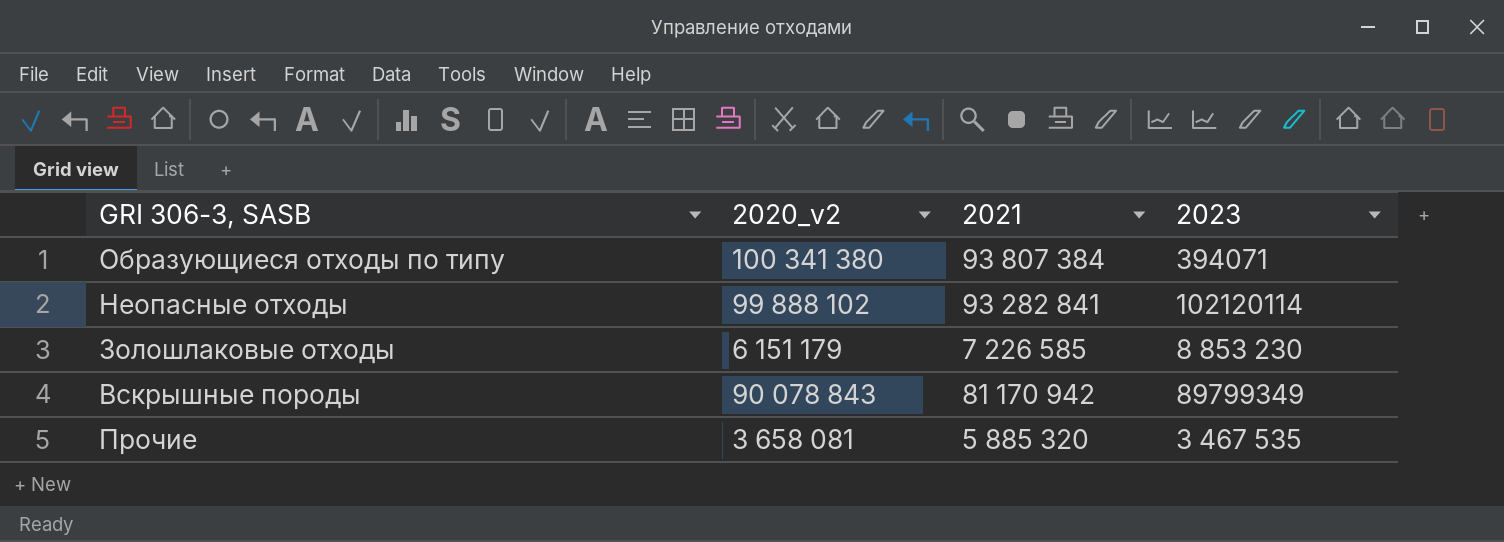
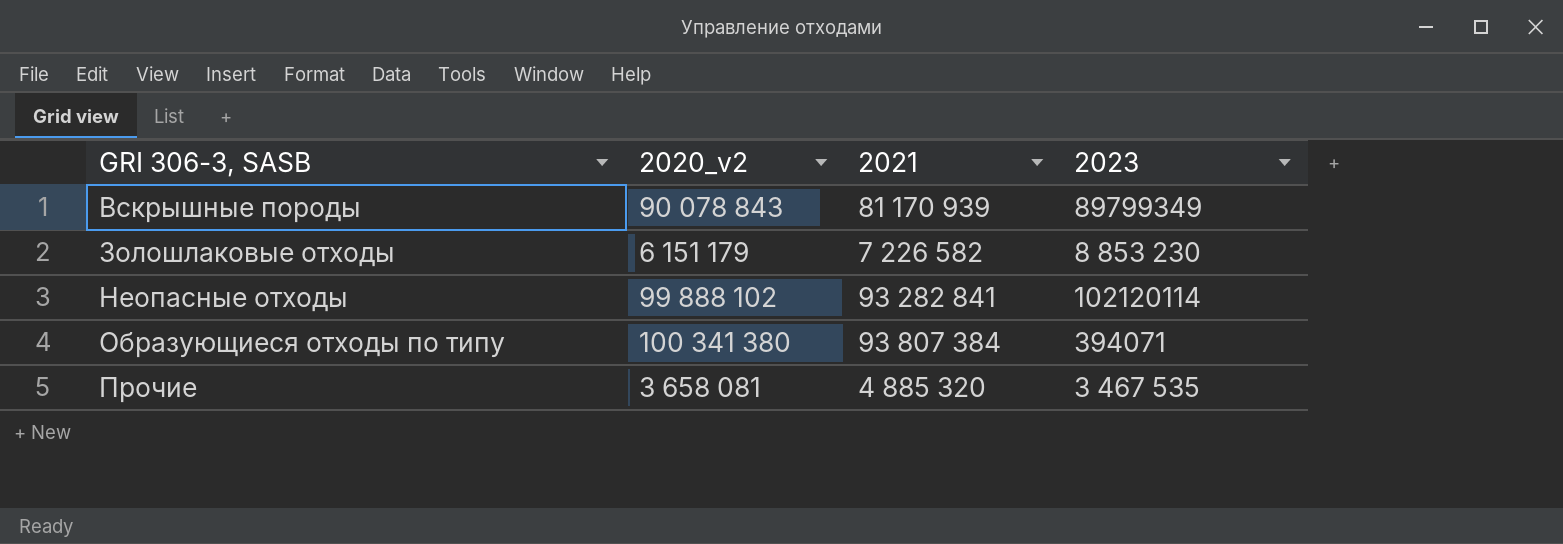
row order: none -> GRI 306-3, SASB ascending
Вскрышные породы | 2021: 81 170 942 -> 81 170 939
Золошлаковые отходы | 2021: 7 226 585 -> 7 226 582
Прочие | 2021: 5 885 320 -> 4 885 320

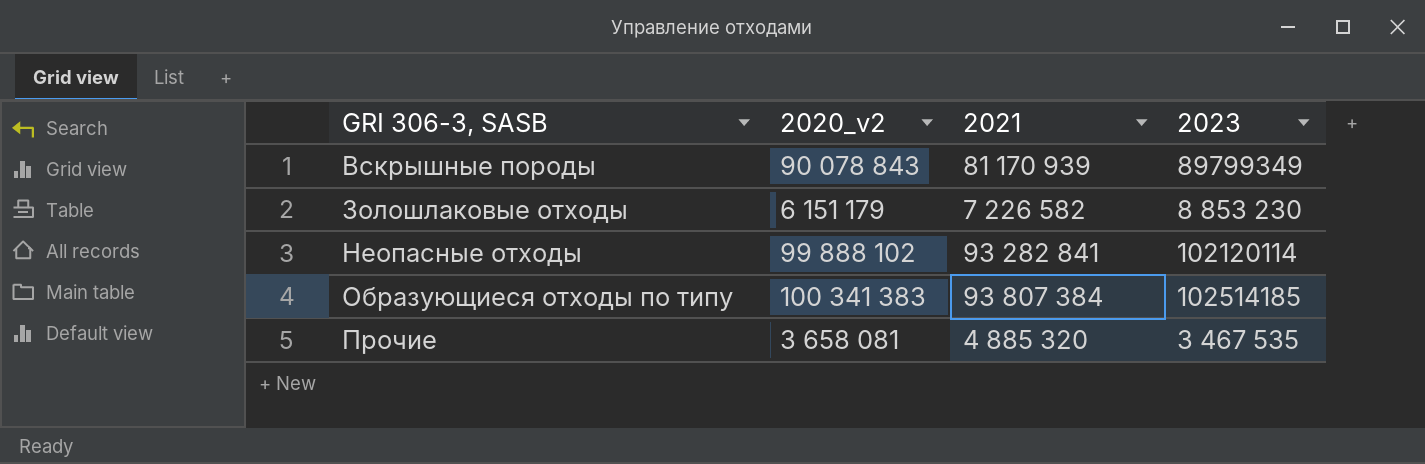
Образующиеся отходы по типу | 2020_v2: 100 341 380 -> 100 341 383
Образующиеся отходы по типу | 2023: 394071 -> 102514185

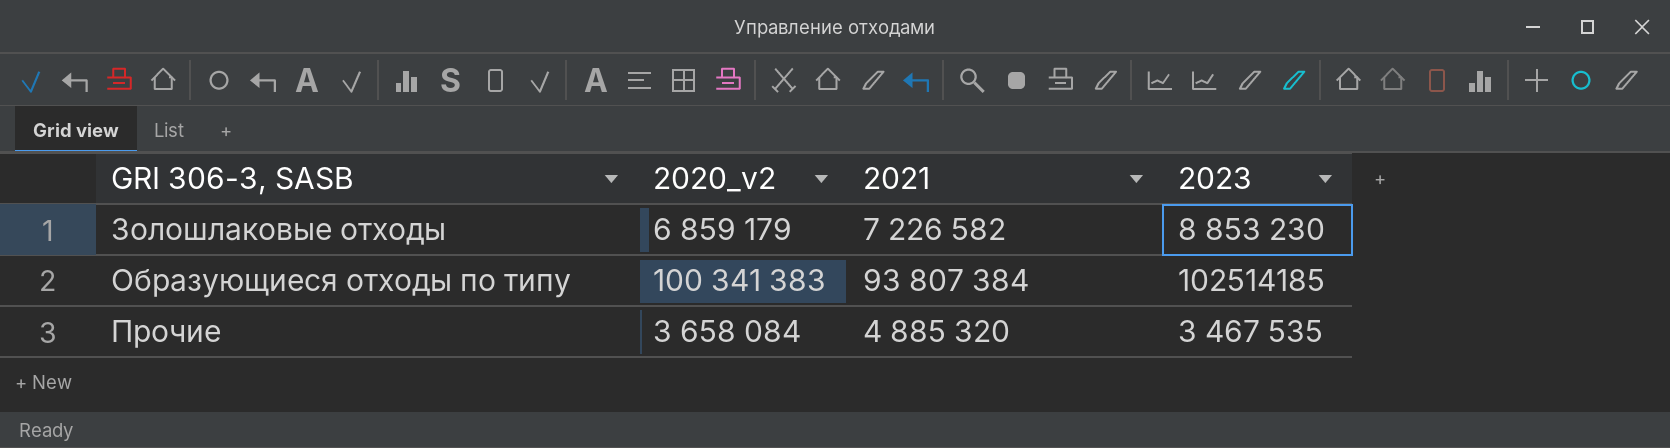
row Вскрышные породы: 90 078 843 | 81 170 939 | 89799349 -> none
row Неопасные отходы: 99 888 102 | 93 282 841 | 102120114 -> none
Золошлаковые отходы | 2020_v2: 6 151 179 -> 6 859 179
Прочие | 2020_v2: 3 658 081 -> 3 658 084

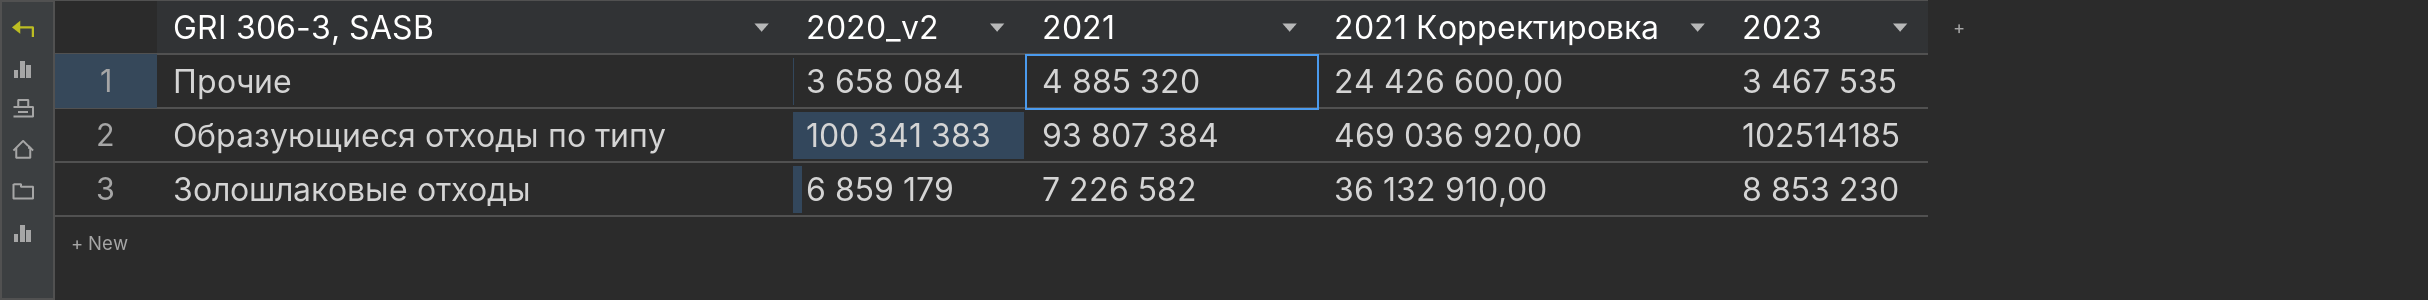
row order: GRI 306-3, SASB ascending -> GRI 306-3, SASB descending
column 2021 Корректировка | formula: none -> [2021] * 5

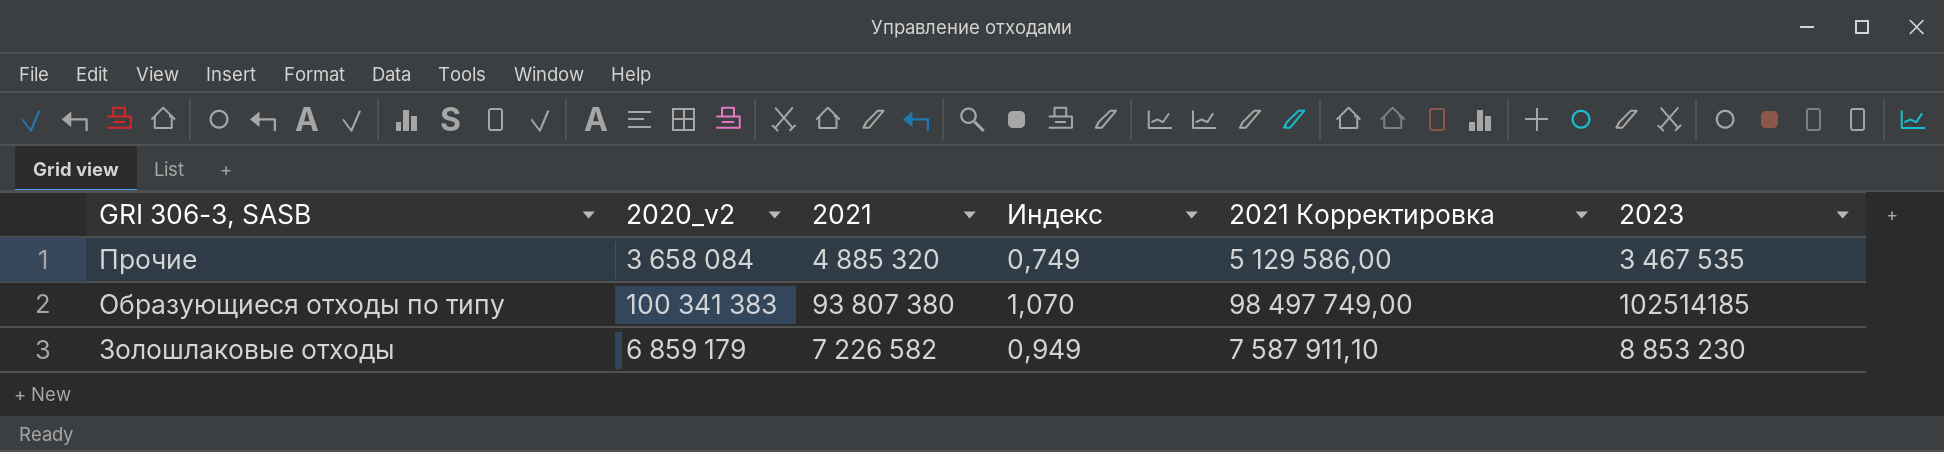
column Индекс | formula: none -> [2020_v2] / [2021]
column 2021 Корректировка | formula: [2021] * 5 -> [2021] * 1,05
Образующиеся отходы по типу | 2021: 93 807 384 -> 93 807 380

